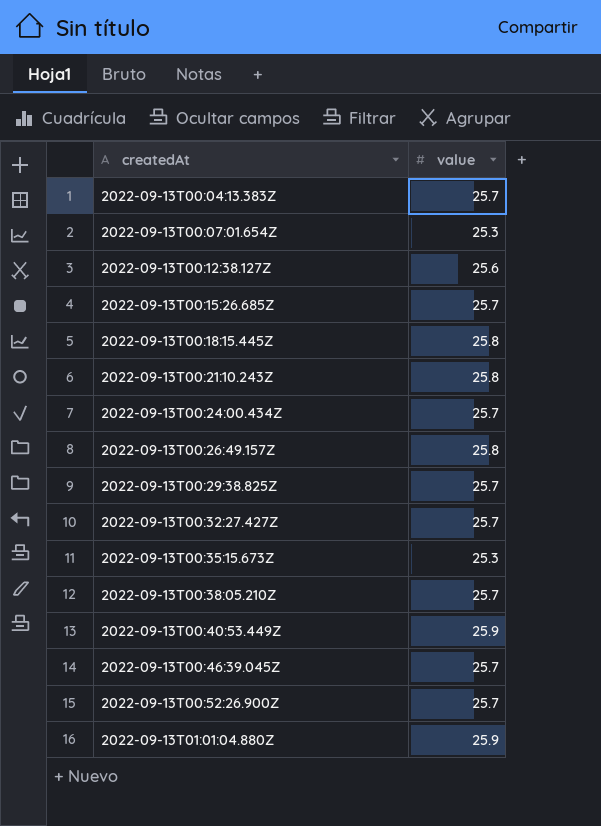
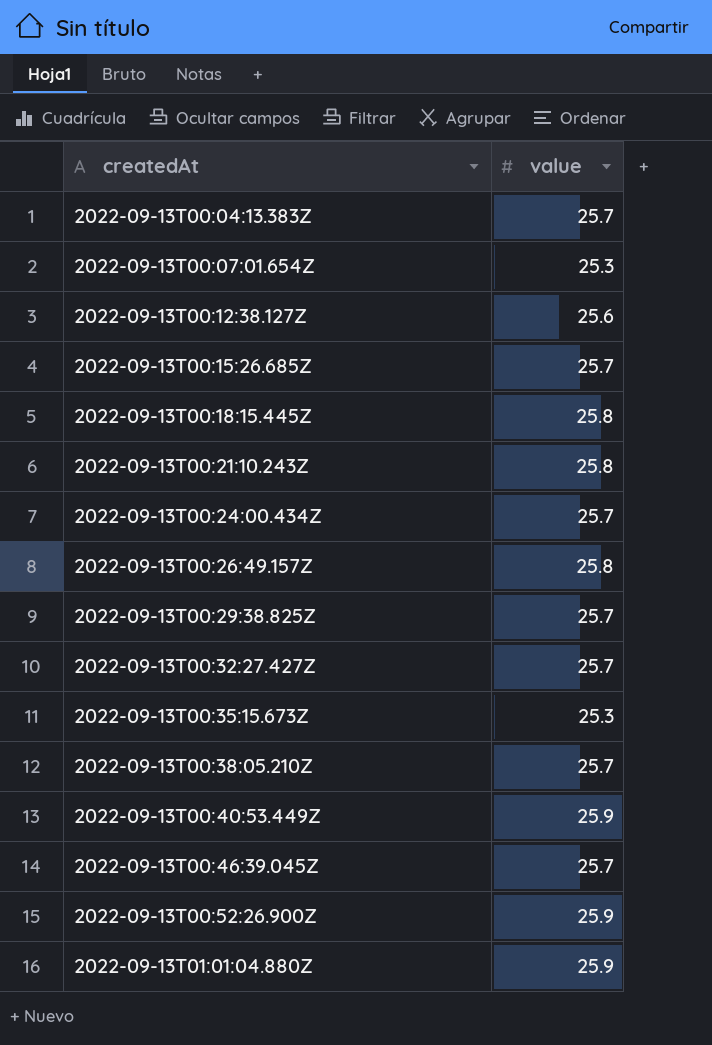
2022-09-13T00:52:26.900Z | value: 25.7 -> 25.9

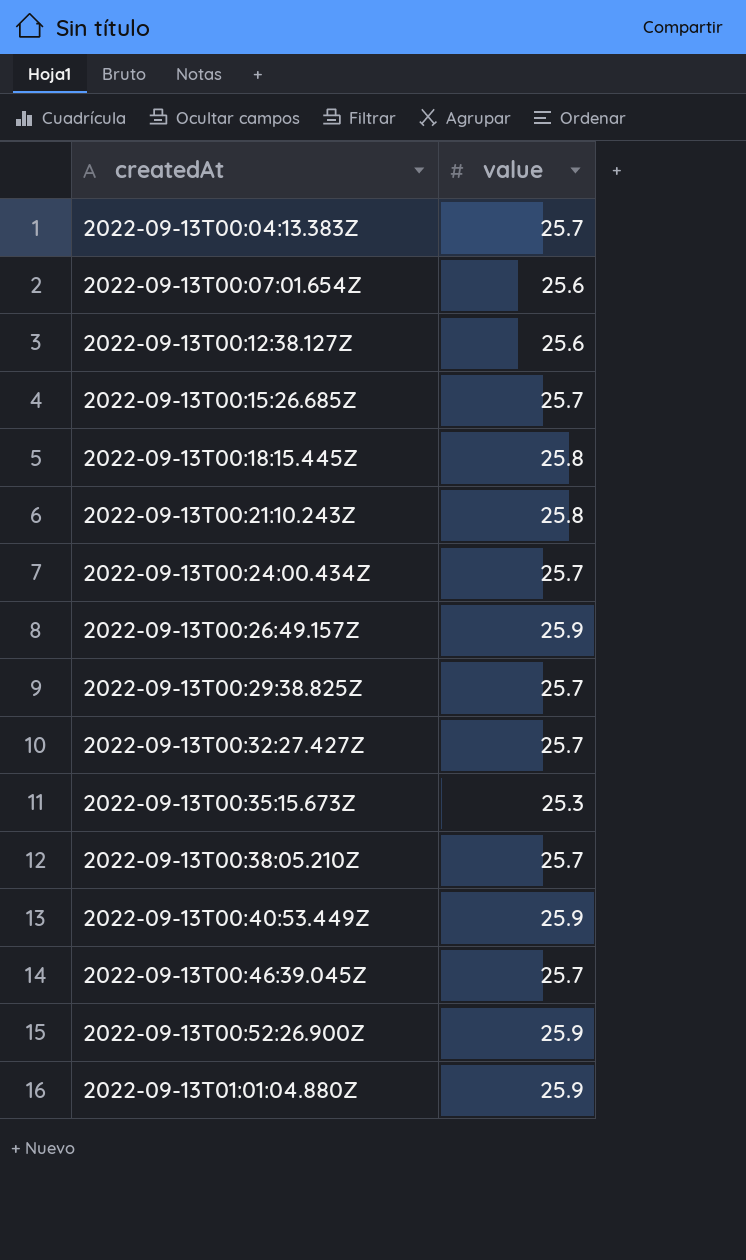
2022-09-13T00:07:01.654Z | value: 25.3 -> 25.6
2022-09-13T00:26:49.157Z | value: 25.8 -> 25.9

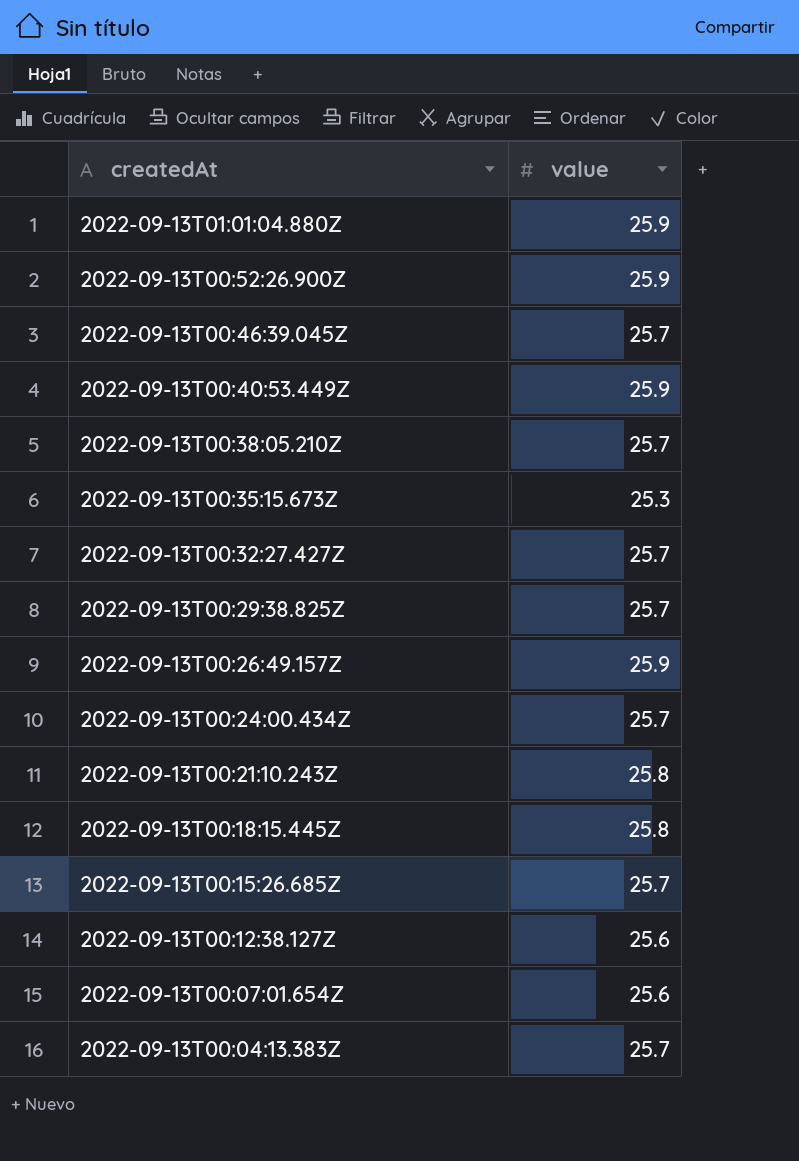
row order: createdAt ascending -> createdAt descending

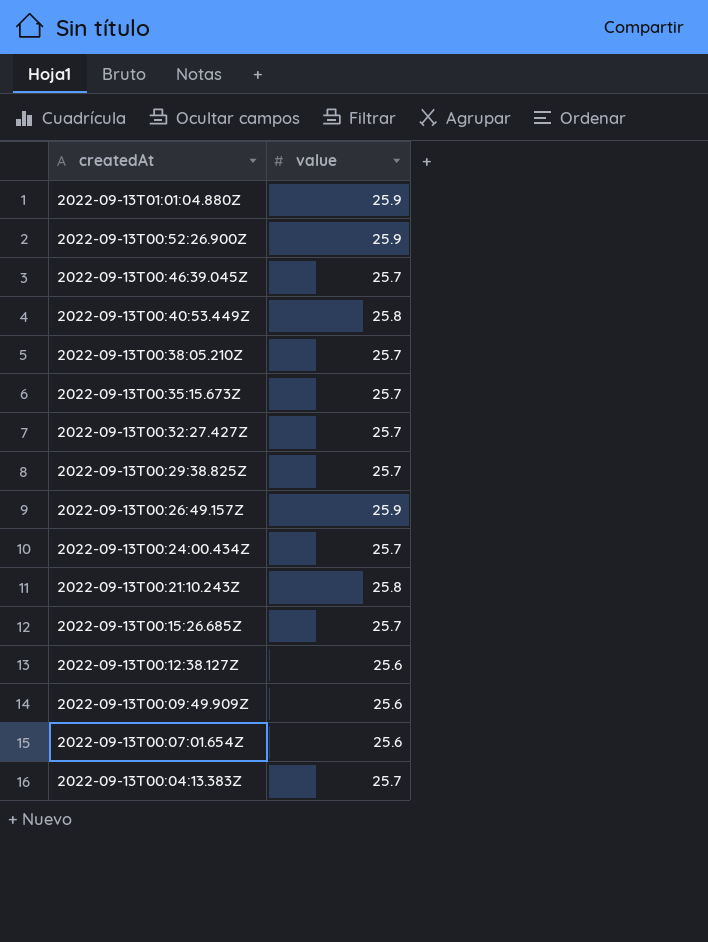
row 2022-09-13T00:18:15.445Z: 25.8 -> none
2022-09-13T00:40:53.449Z | value: 25.9 -> 25.8
2022-09-13T00:35:15.673Z | value: 25.3 -> 25.7
row 2022-09-13T00:09:49.909Z: none -> 25.6

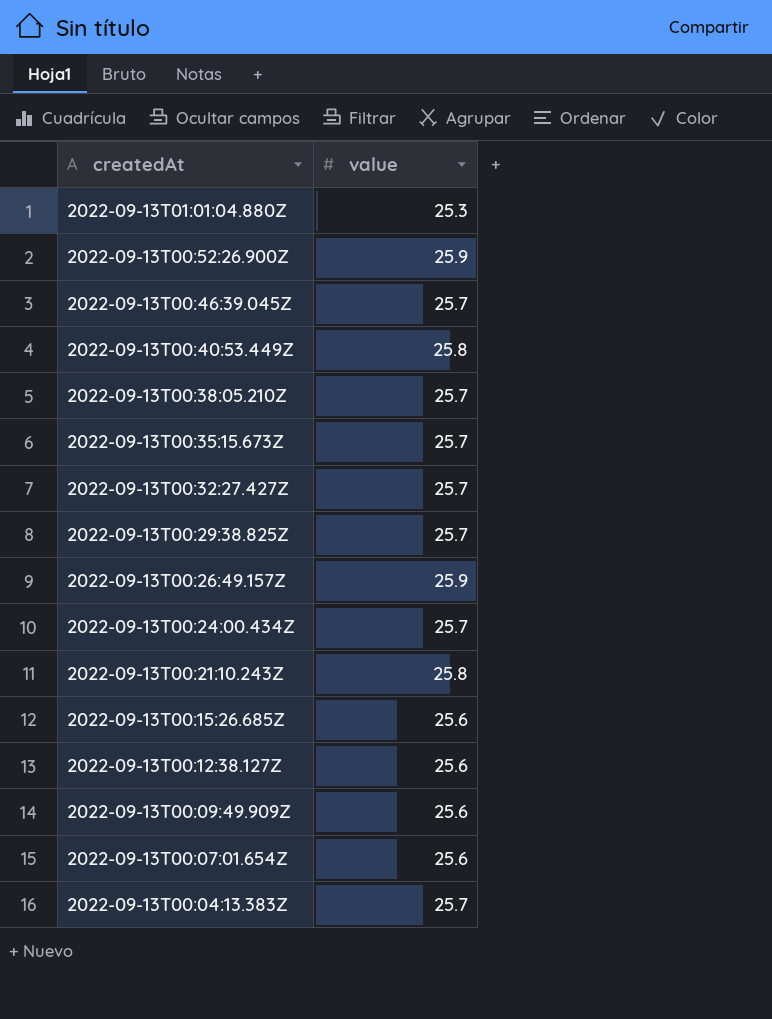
2022-09-13T01:01:04.880Z | value: 25.9 -> 25.3
2022-09-13T00:15:26.685Z | value: 25.7 -> 25.6

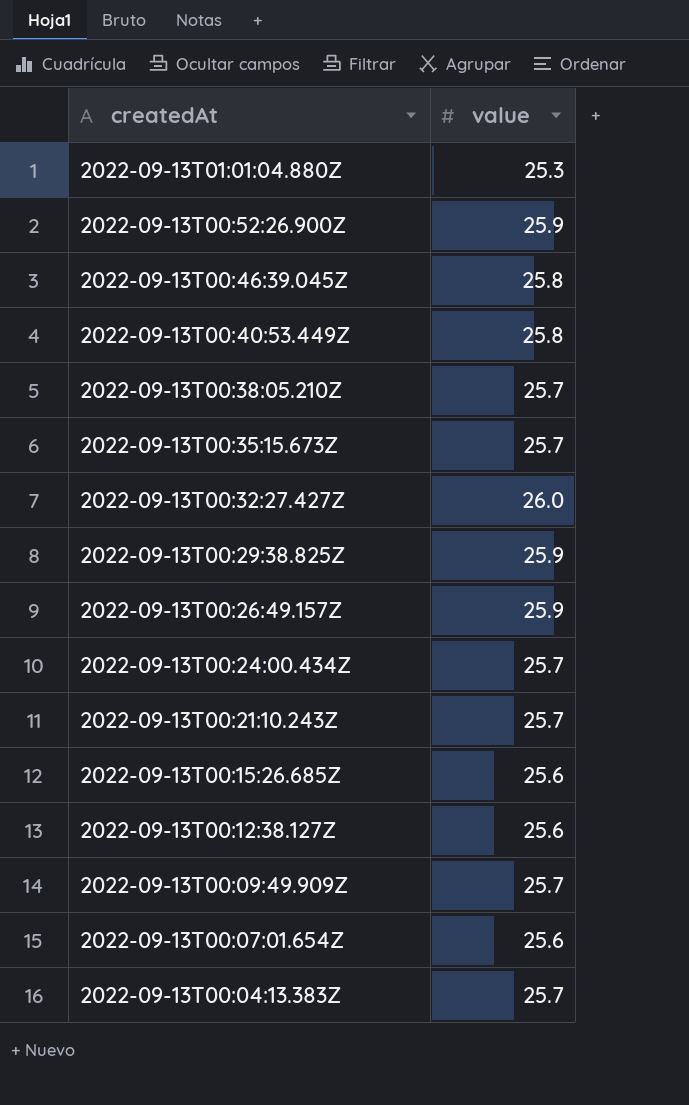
2022-09-13T00:46:39.045Z | value: 25.7 -> 25.8
2022-09-13T00:32:27.427Z | value: 25.7 -> 26.0
2022-09-13T00:29:38.825Z | value: 25.7 -> 25.9
2022-09-13T00:21:10.243Z | value: 25.8 -> 25.7
2022-09-13T00:09:49.909Z | value: 25.6 -> 25.7

